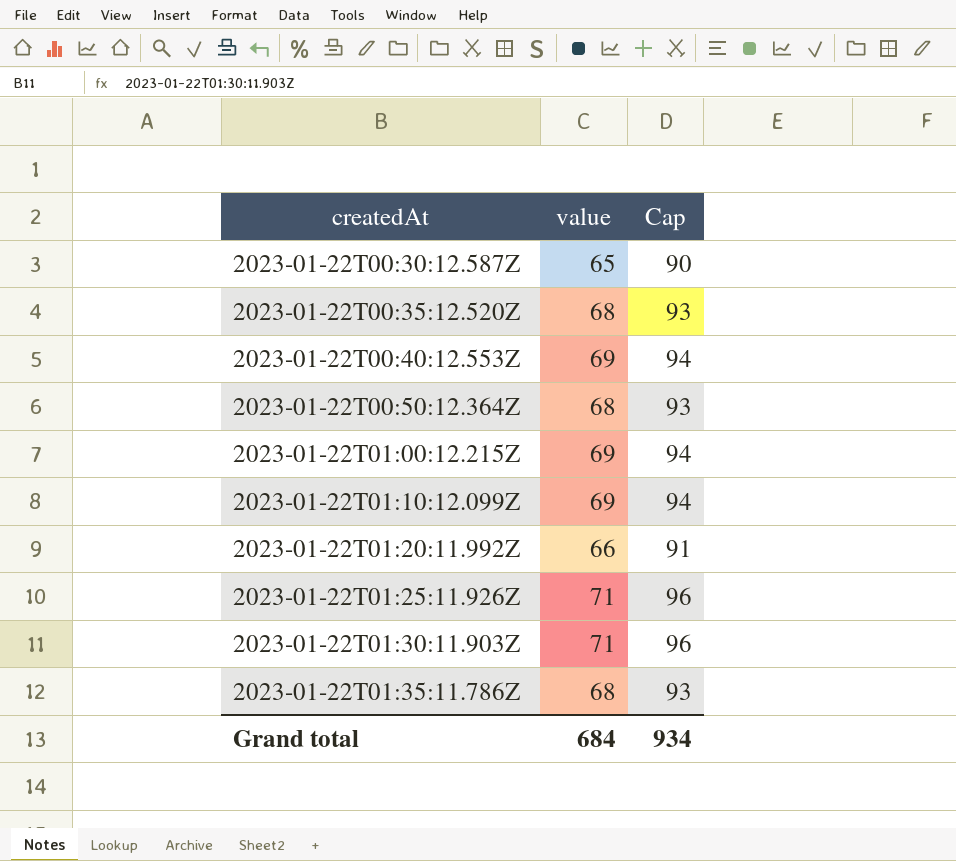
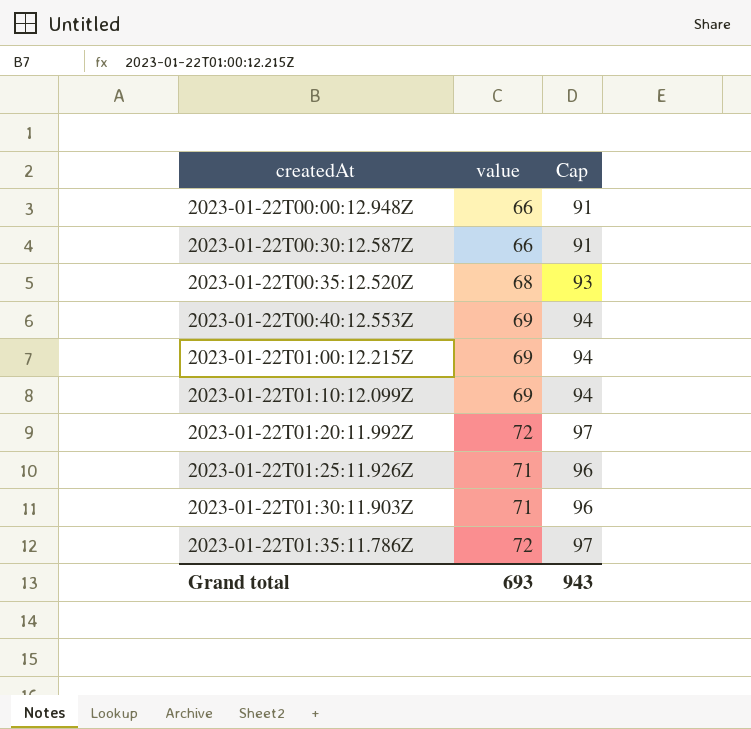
row 2023-01-22T00:50:12.364Z: 68 | 93 -> none
row 2023-01-22T00:00:12.948Z: none -> 66 | 91
2023-01-22T00:30:12.587Z | value: 65 -> 66
2023-01-22T00:30:12.587Z | Cap: 90 -> 91
2023-01-22T01:20:11.992Z | value: 66 -> 72
2023-01-22T01:20:11.992Z | Cap: 91 -> 97
2023-01-22T01:35:11.786Z | value: 68 -> 72
2023-01-22T01:35:11.786Z | Cap: 93 -> 97
Grand total | value: 684 -> 693
Grand total | Cap: 934 -> 943

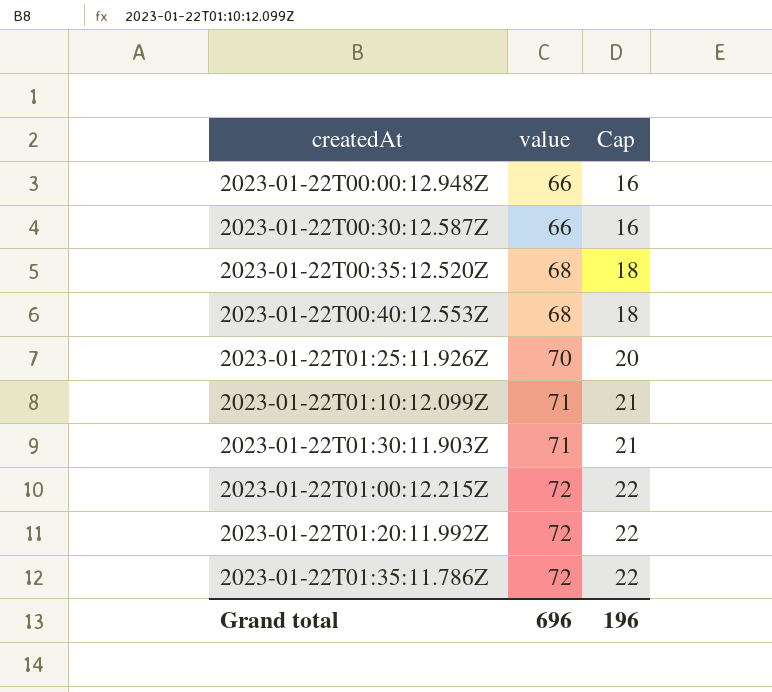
row order: createdAt ascending -> value ascending
column Cap | formula: [value] + 25 -> [value] - 50
2023-01-22T00:40:12.553Z | value: 69 -> 68
2023-01-22T01:25:11.926Z | value: 71 -> 70
2023-01-22T01:10:12.099Z | value: 69 -> 71
2023-01-22T01:00:12.215Z | value: 69 -> 72
Grand total | value: 693 -> 696
Grand total | Cap: 943 -> 196

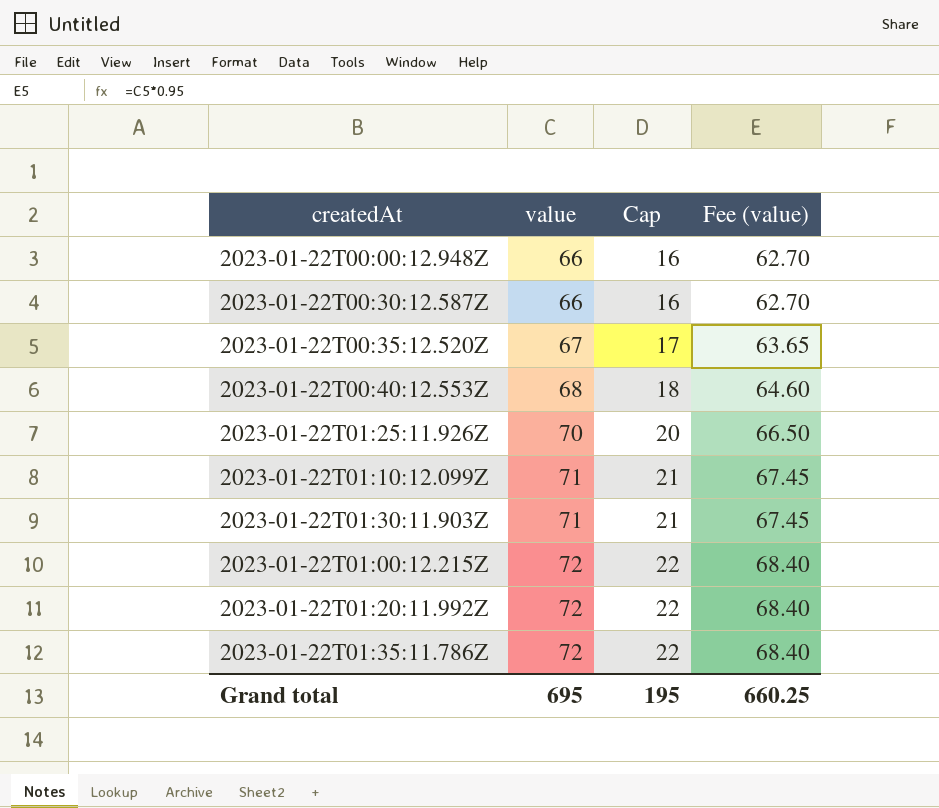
column Fee (value) | formula: none -> [value] * 0.95
2023-01-22T00:35:12.520Z | value: 68 -> 67
2023-01-22T00:35:12.520Z | Cap: 18 -> 17
Grand total | value: 696 -> 695
Grand total | Cap: 196 -> 195

